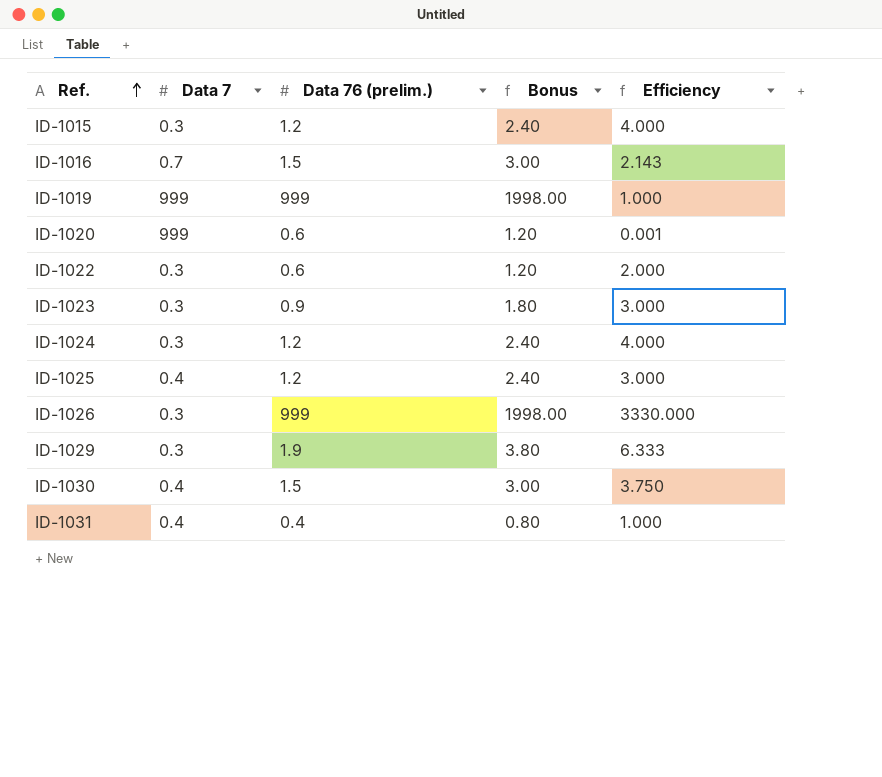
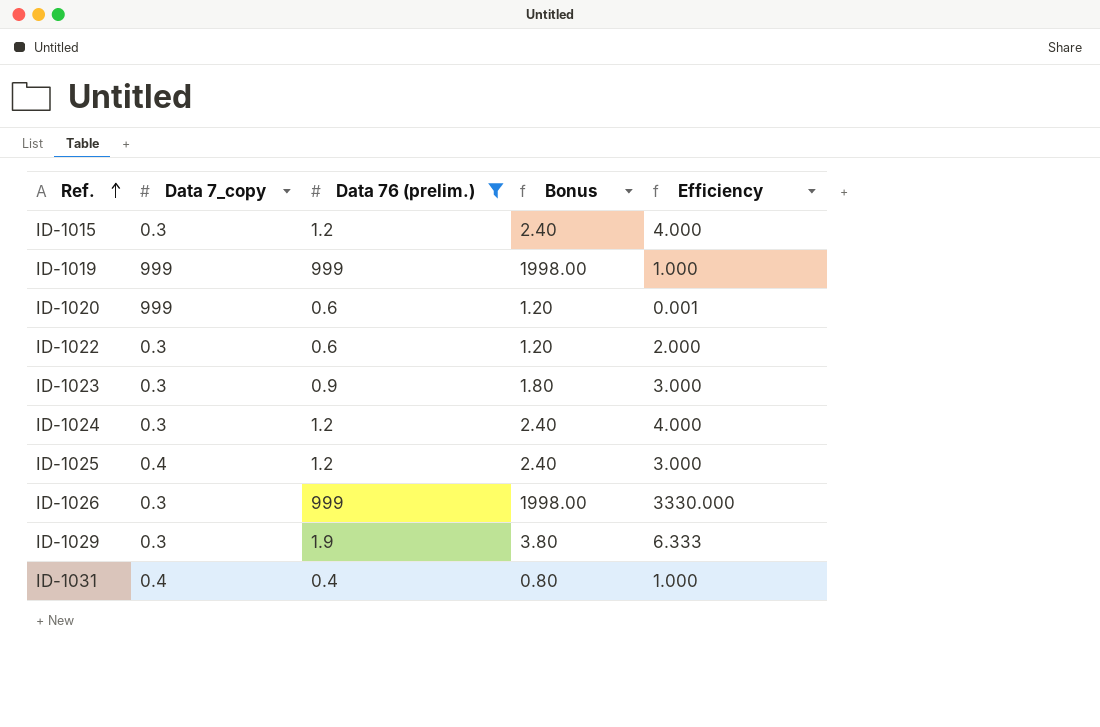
filter: none -> Data 76 (prelim.) != 1.5
column name: Data 7 -> Data 7_copy

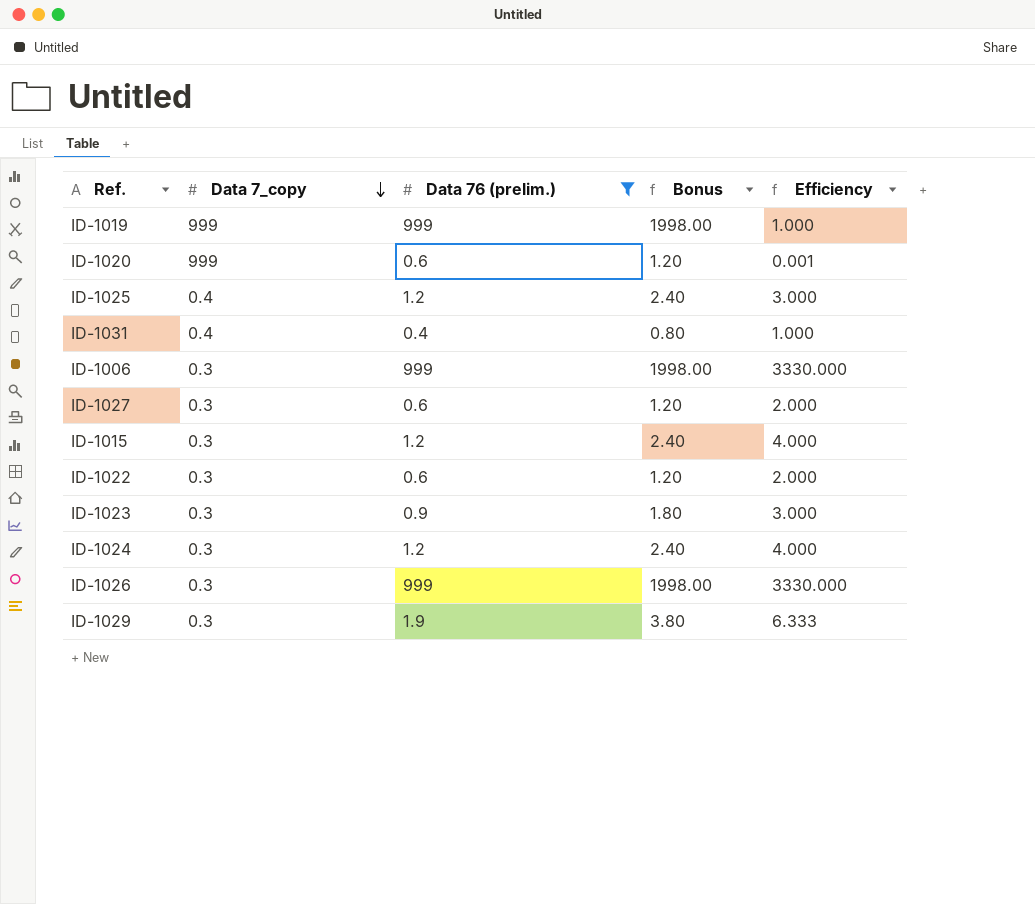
row order: Ref. ascending -> Data 7_copy descending
row ID-1006: none -> 0.3 | 999 | 1998.00 | 3330.000
row ID-1027: none -> 0.3 | 0.6 | 1.20 | 2.000

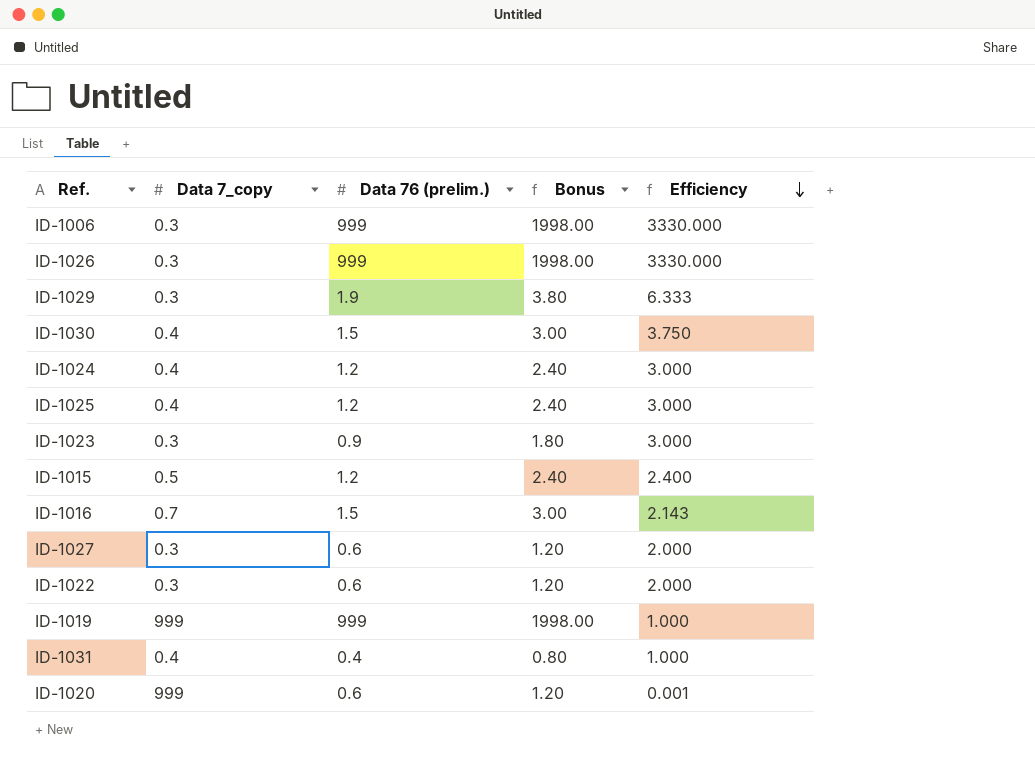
filter: Data 76 (prelim.) != 1.5 -> none
row order: Data 7_copy descending -> Efficiency descending
ID-1024 | Data 7_copy: 0.3 -> 0.4
ID-1024 | Efficiency: 4.000 -> 3.000
ID-1015 | Data 7_copy: 0.3 -> 0.5
ID-1015 | Efficiency: 4.000 -> 2.400

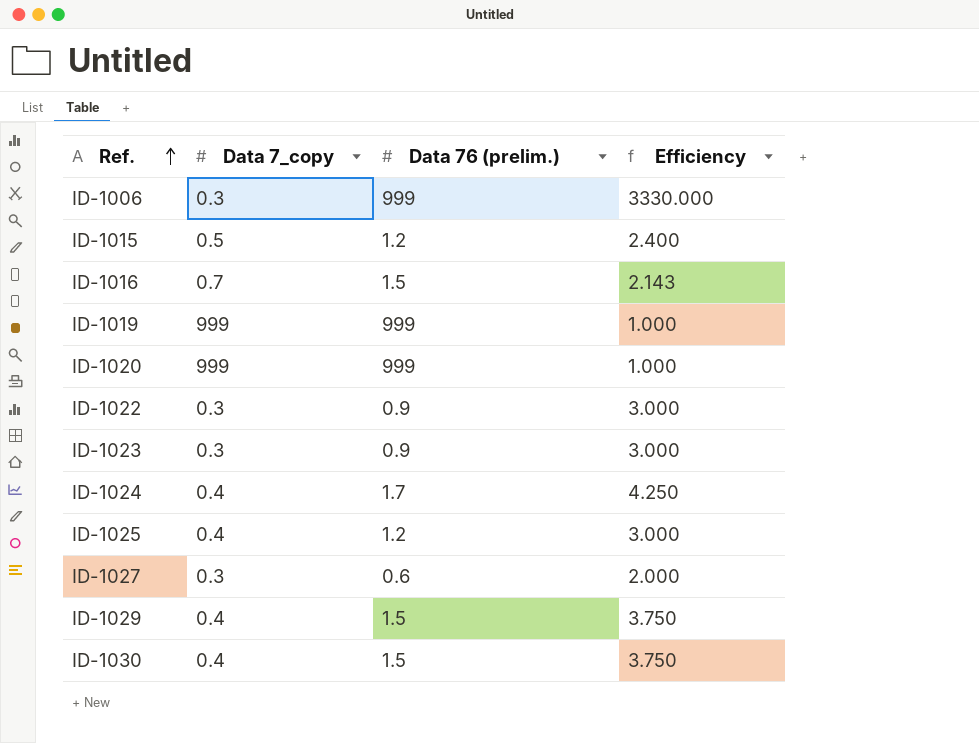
row order: Efficiency descending -> Ref. ascending
column Bonus | formula: [Data 76 (prelim.)] * 2 -> none
row ID-1026: 0.3 | 999 | 1998.00 | 3330.000 -> none
row ID-1031: 0.4 | 0.4 | 0.80 | 1.000 -> none
ID-1020 | Data 76 (prelim.): 0.6 -> 999
ID-1020 | Efficiency: 0.001 -> 1.000
ID-1022 | Data 76 (prelim.): 0.6 -> 0.9
ID-1022 | Efficiency: 2.000 -> 3.000
ID-1024 | Data 76 (prelim.): 1.2 -> 1.7
ID-1024 | Efficiency: 3.000 -> 4.250
ID-1029 | Data 7_copy: 0.3 -> 0.4
ID-1029 | Data 76 (prelim.): 1.9 -> 1.5
ID-1029 | Efficiency: 6.333 -> 3.750

